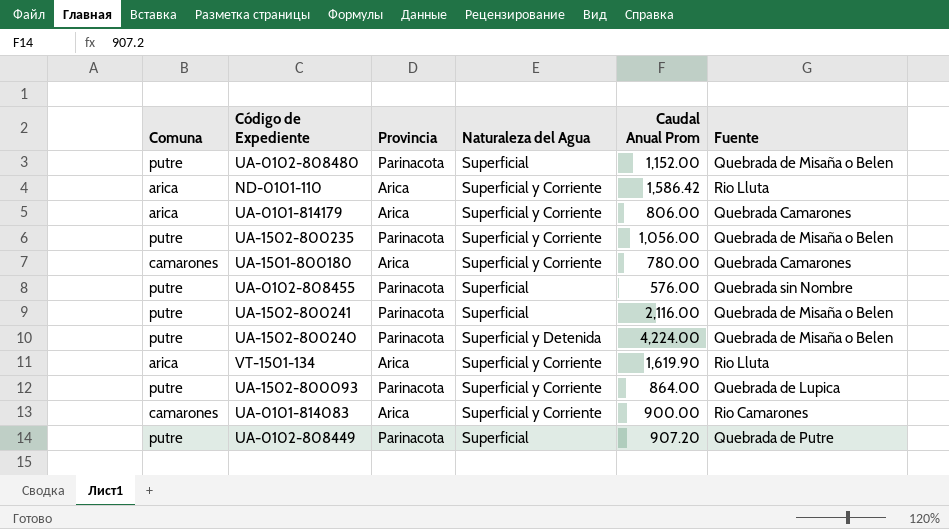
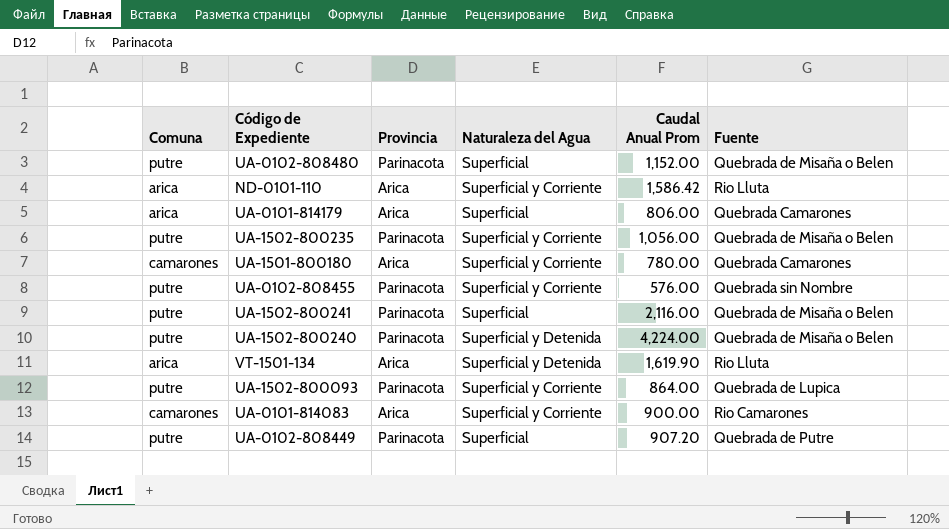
UA-0101-814179 | Naturaleza del Agua: Superficial y Corriente -> Superficial
UA-0102-808455 | Naturaleza del Agua: Superficial -> Superficial y Corriente
VT-1501-134 | Naturaleza del Agua: Superficial y Corriente -> Superficial y Detenida

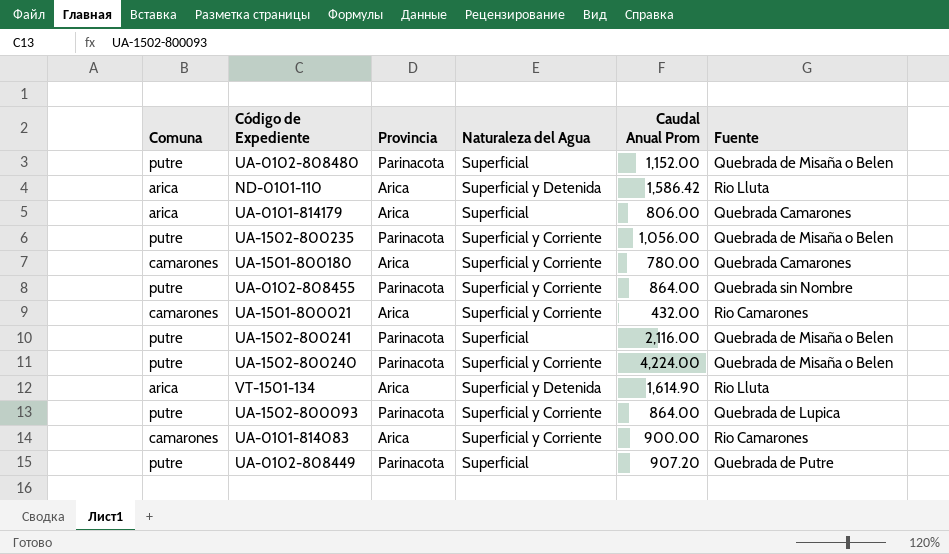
ND-0101-110 | Naturaleza del Agua: Superficial y Corriente -> Superficial y Detenida
UA-0102-808455 | Caudal Anual Prom: 576.00 -> 864.00
row UA-1501-800021: none -> camarones | Arica | Superficial y Corriente | 432.00 | Rio Camarones
UA-1502-800240 | Naturaleza del Agua: Superficial y Detenida -> Superficial y Corriente
VT-1501-134 | Caudal Anual Prom: 1,619.90 -> 1,614.90

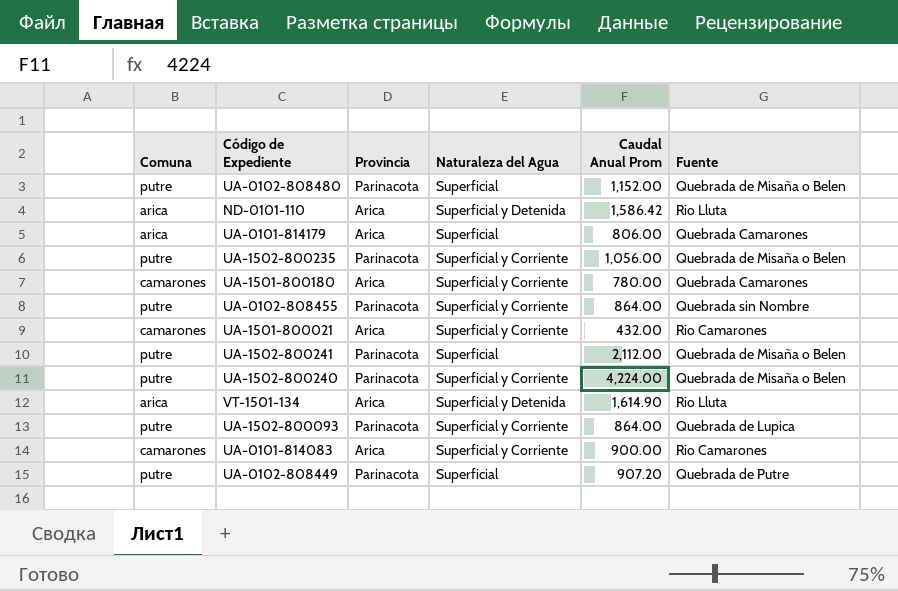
UA-1502-800241 | Caudal Anual Prom: 2,116.00 -> 2,112.00

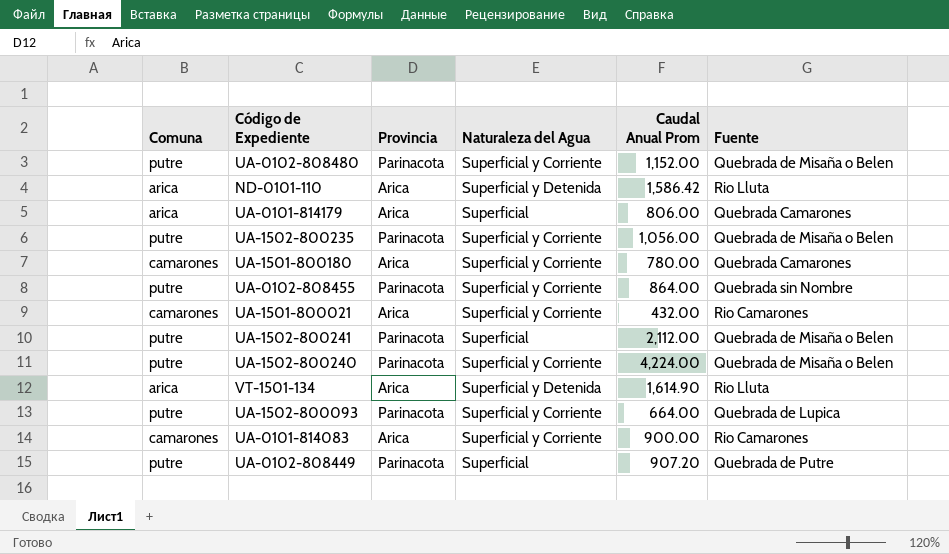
UA-0102-808480 | Naturaleza del Agua: Superficial -> Superficial y Corriente
UA-1502-800093 | Caudal Anual Prom: 864.00 -> 664.00

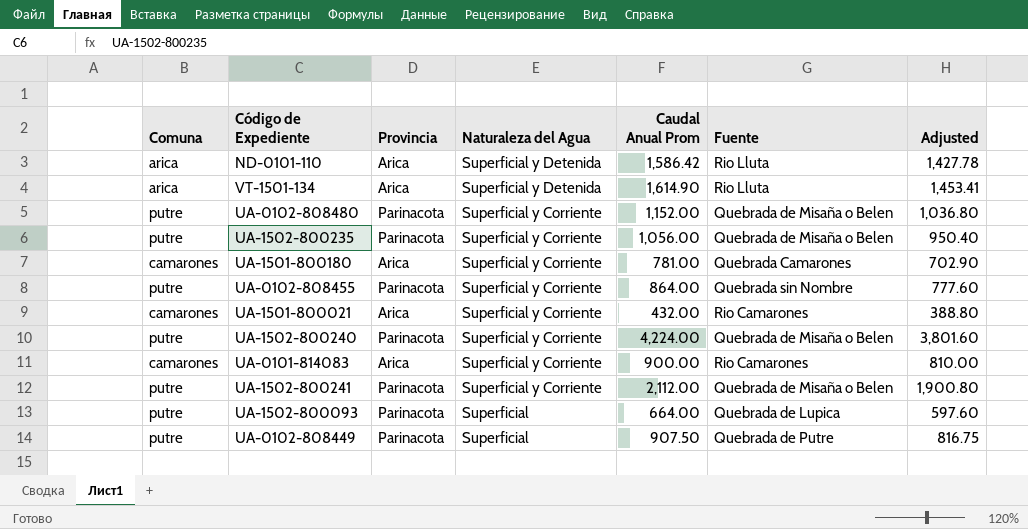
row order: none -> Naturaleza del Agua descending
column Adjusted | formula: none -> [Caudal Anual Prom] * 0.9
row UA-0101-814179: arica | Arica | Superficial | 806.00 | Quebrada Camarones -> none
UA-1501-800180 | Caudal Anual Prom: 780.00 -> 781.00
UA-1502-800241 | Naturaleza del Agua: Superficial -> Superficial y Corriente
UA-1502-800093 | Naturaleza del Agua: Superficial y Corriente -> Superficial
UA-0102-808449 | Caudal Anual Prom: 907.20 -> 907.50

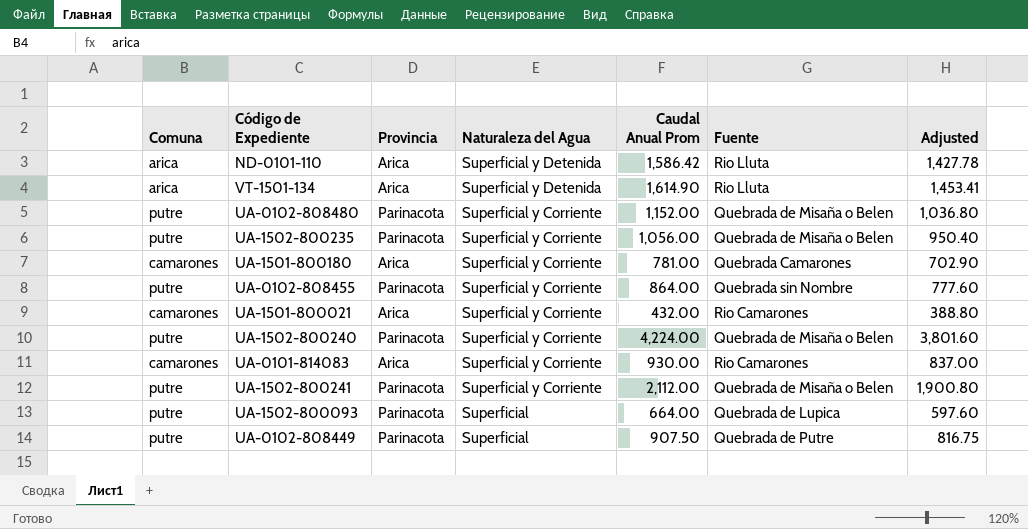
UA-0101-814083 | Caudal Anual Prom: 900.00 -> 930.00
UA-0101-814083 | Adjusted: 810.00 -> 837.00

